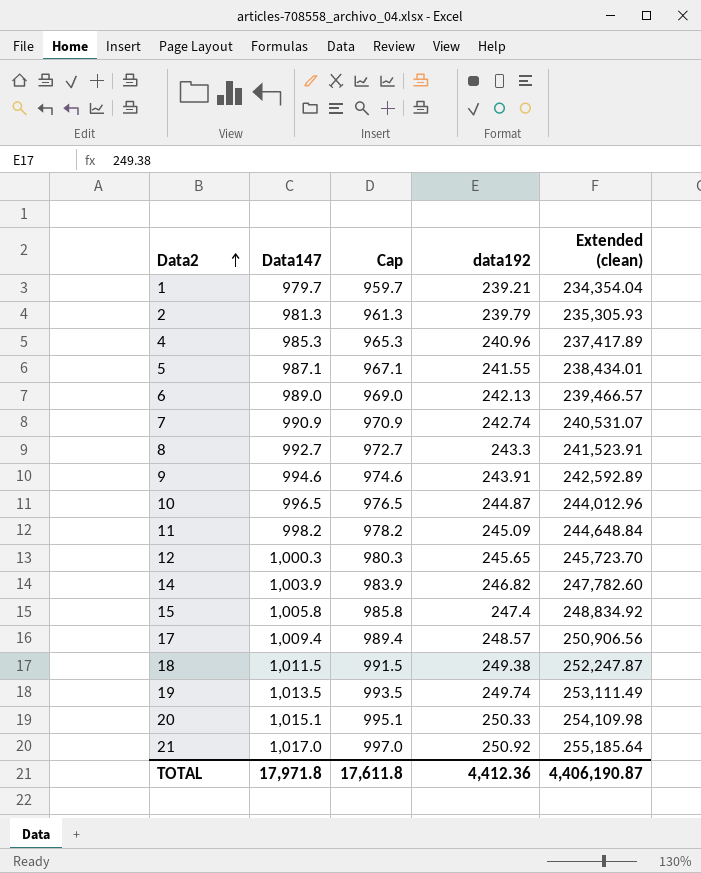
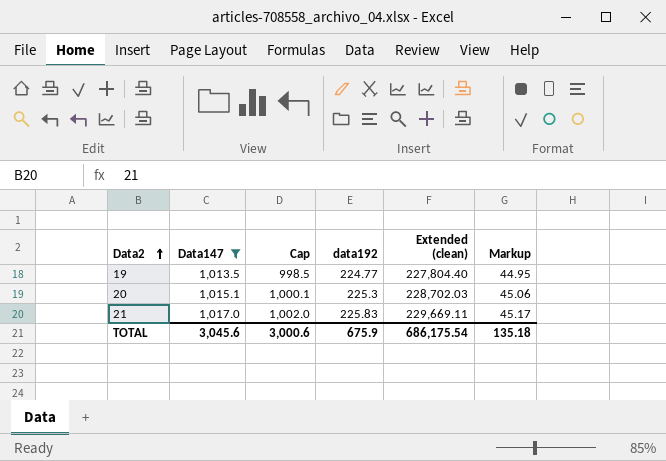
filter: none -> Data147 >= 1,013.5
column Cap | formula: [Data147] - 20 -> [Data147] - 15
column Markup | formula: none -> [data192] * 0.2
19 | data192: 249.74 -> 224.77
19 | Extended (clean): 253,111.49 -> 227,804.40
20 | data192: 250.33 -> 225.3
20 | Extended (clean): 254,109.98 -> 228,702.03
21 | data192: 250.92 -> 225.83
21 | Extended (clean): 255,185.64 -> 229,669.11
TOTAL | Data147: 17,971.8 -> 3,045.6
TOTAL | Cap: 17,611.8 -> 3,000.6
TOTAL | data192: 4,412.36 -> 675.9
TOTAL | Extended (clean): 4,406,190.87 -> 686,175.54

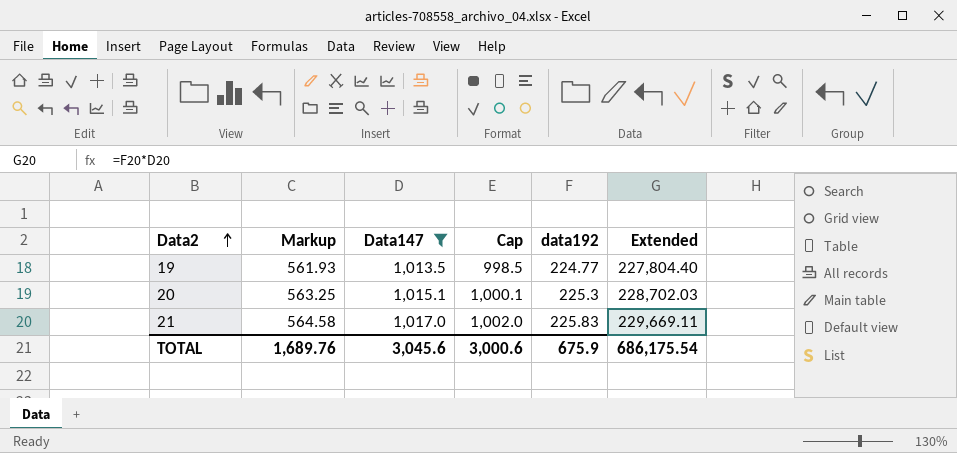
column Markup | formula: [data192] * 0.2 -> [data192] * 2.5
column Markup | position: 6 -> 2
column name: Extended (clean) -> Extended
TOTAL | Markup: 135.18 -> 1,689.76

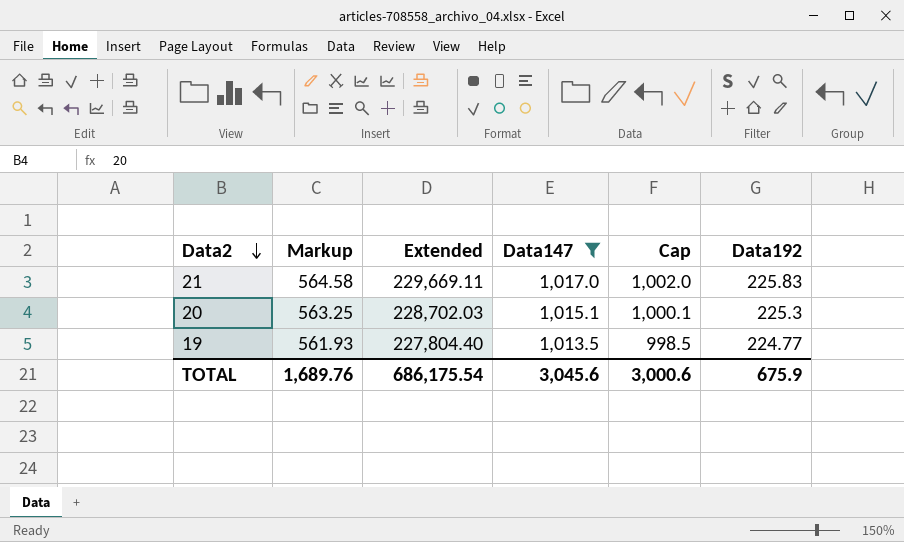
row order: Data2 ascending -> Data2 descending
column Extended | position: 6 -> 3
column name: data192 -> Data192

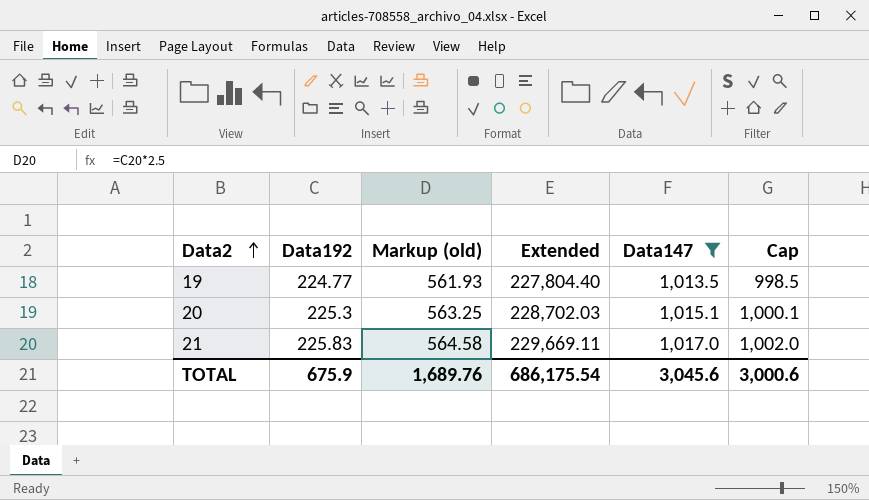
row order: Data2 descending -> Data2 ascending
column Data192 | position: 6 -> 2
column name: Markup -> Markup (old)

